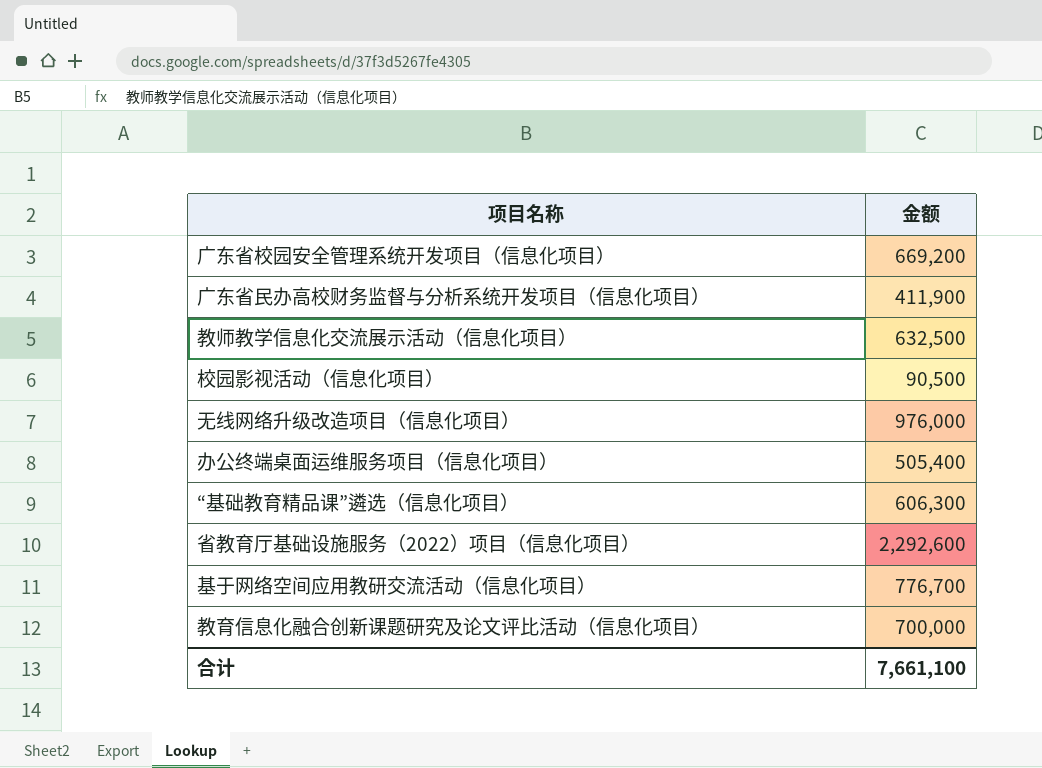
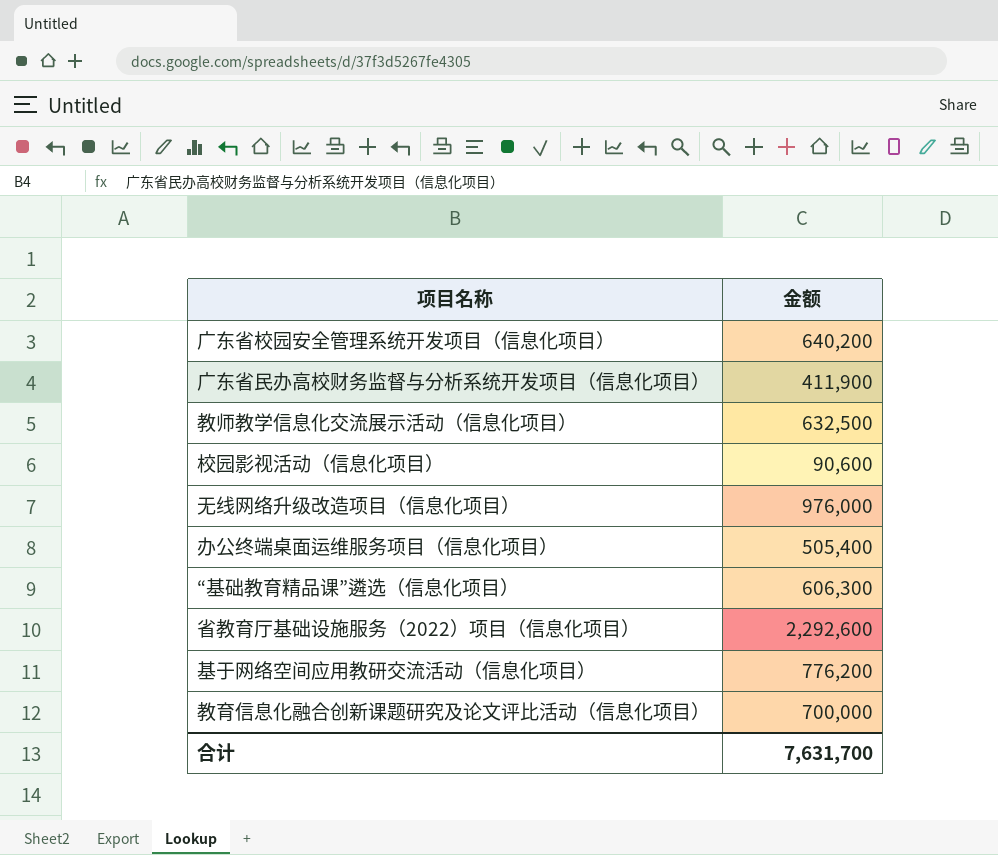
广东省校园安全管理系统开发项目（信息化项目） | 金额: 669,200 -> 640,200
校园影视活动（信息化项目） | 金额: 90,500 -> 90,600
基于网络空间应用教研交流活动（信息化项目） | 金额: 776,700 -> 776,200
合计 | 金额: 7,661,100 -> 7,631,700

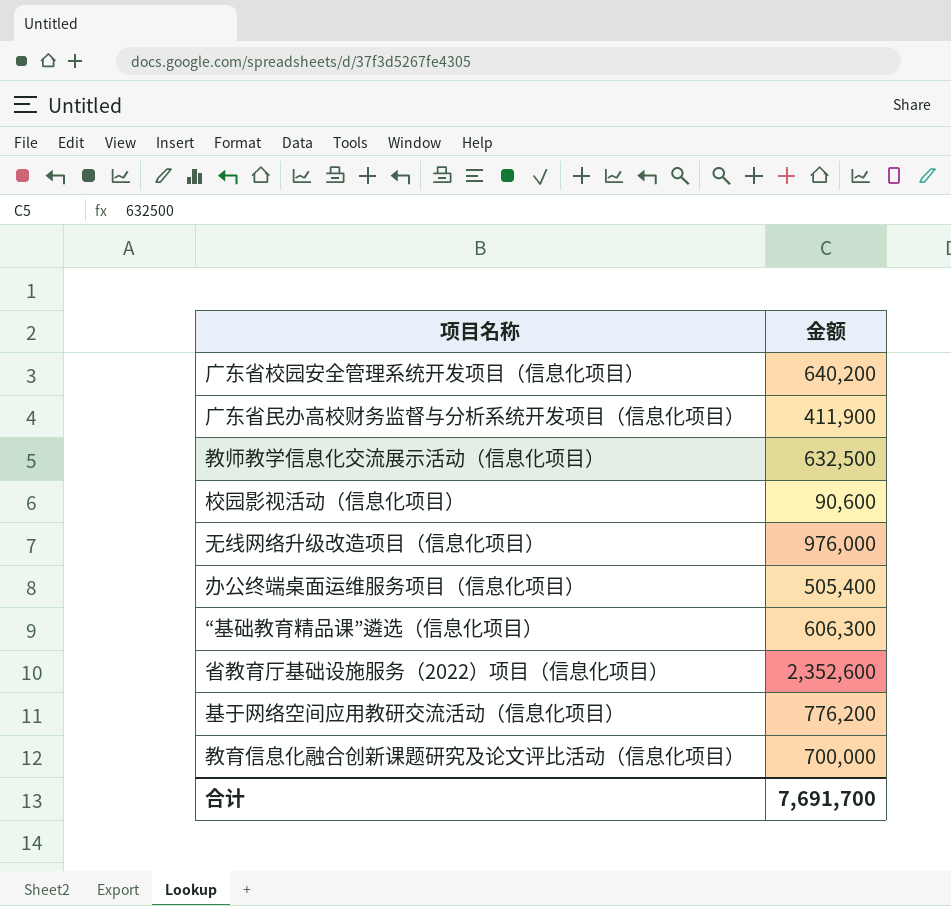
省教育厅基础设施服务（2022）项目（信息化项目） | 金额: 2,292,600 -> 2,352,600
合计 | 金额: 7,631,700 -> 7,691,700

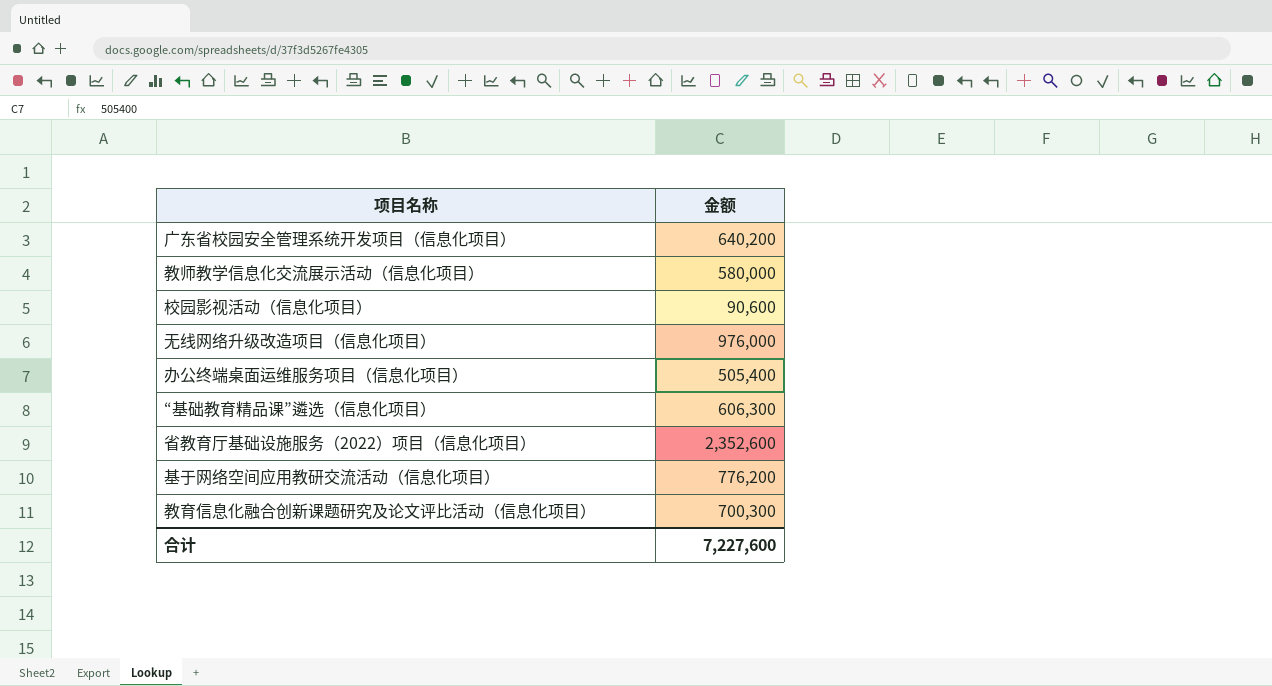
row 广东省民办高校财务监督与分析系统开发项目（信息化项目）: 411,900 -> none
教师教学信息化交流展示活动（信息化项目） | 金额: 632,500 -> 580,000
教育信息化融合创新课题研究及论文评比活动（信息化项目） | 金额: 700,000 -> 700,300
合计 | 金额: 7,691,700 -> 7,227,600

